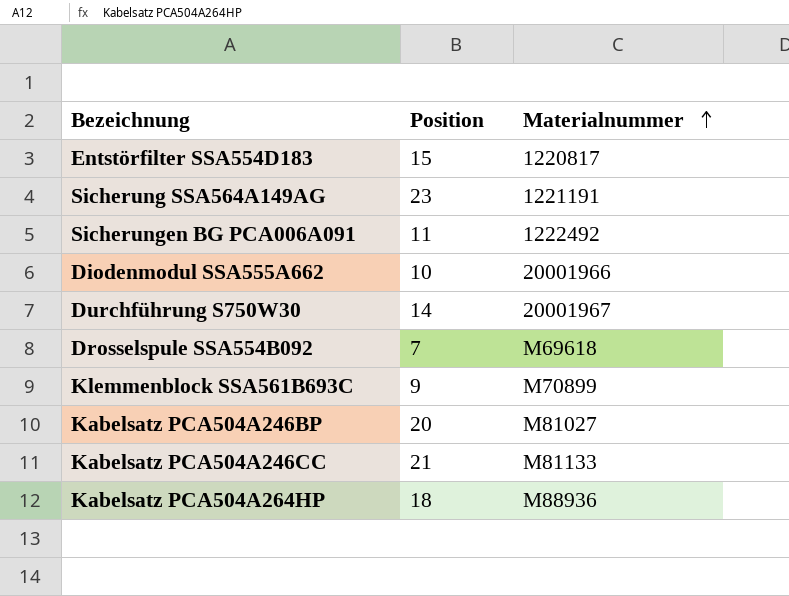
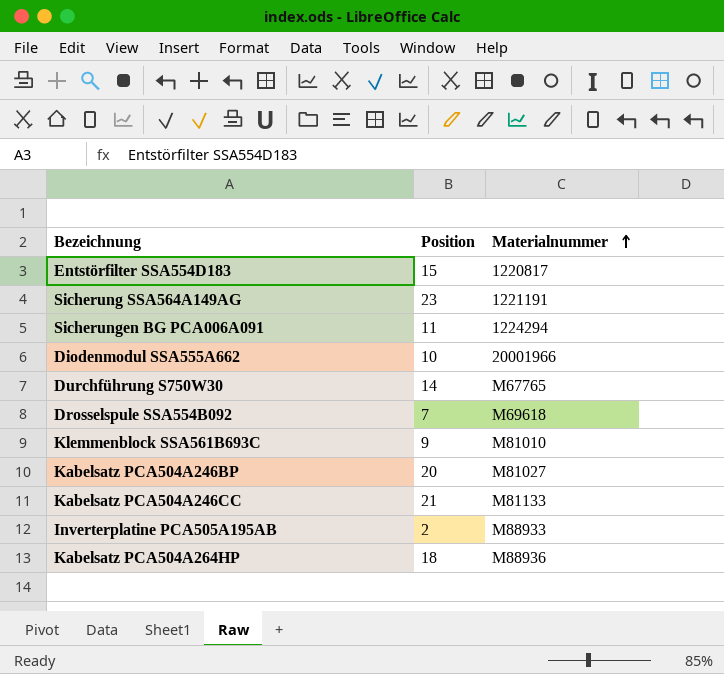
Sicherungen BG PCA006A091 | Materialnummer: 1222492 -> 1224294
Durchführung S750W30 | Materialnummer: 20001967 -> M67765
Klemmenblock SSA561B693C | Materialnummer: M70899 -> M81010
row Inverterplatine PCA505A195AB: none -> 2 | M88933

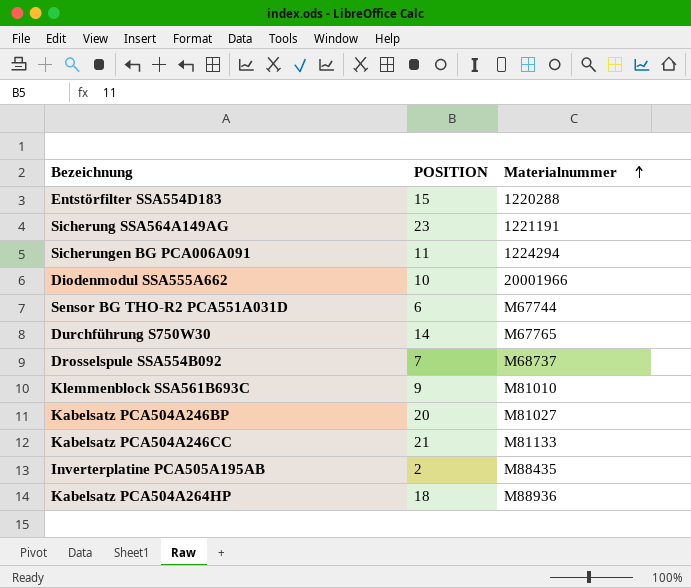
column name: Position -> POSITION
Entstörfilter SSA554D183 | Materialnummer: 1220817 -> 1220288
row Sensor BG THO-R2 PCA551A031D: none -> 6 | M67744
Drosselspule SSA554B092 | Materialnummer: M69618 -> M68737
Inverterplatine PCA505A195AB | Materialnummer: M88933 -> M88435

